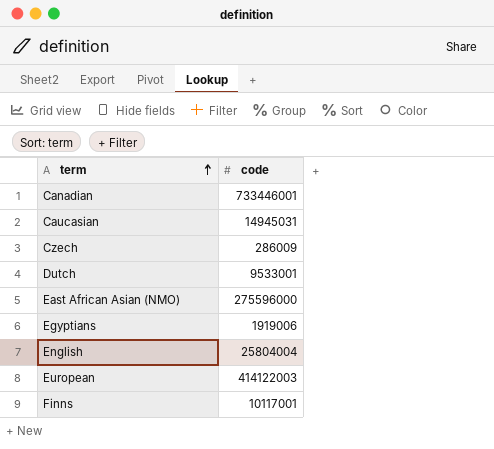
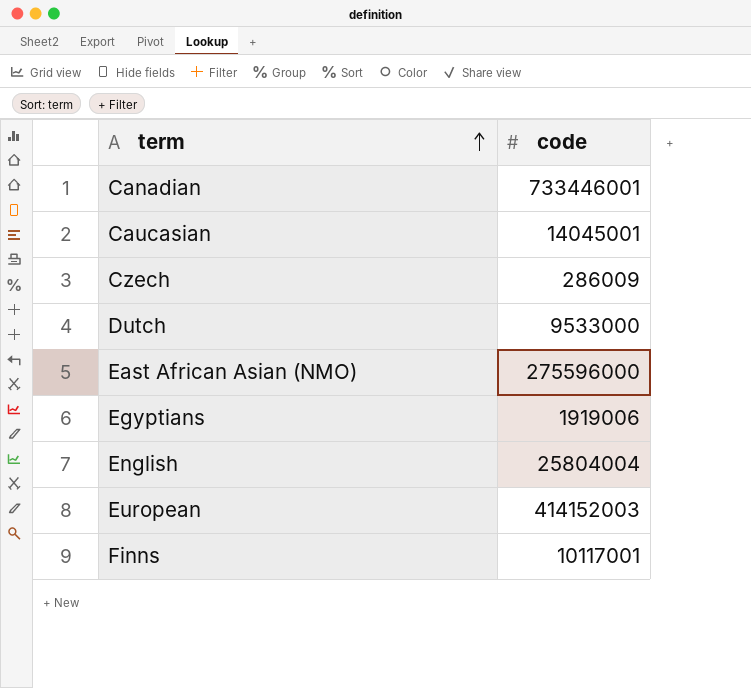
Caucasian | code: 14945031 -> 14045001
Dutch | code: 9533001 -> 9533000
European | code: 414122003 -> 414152003

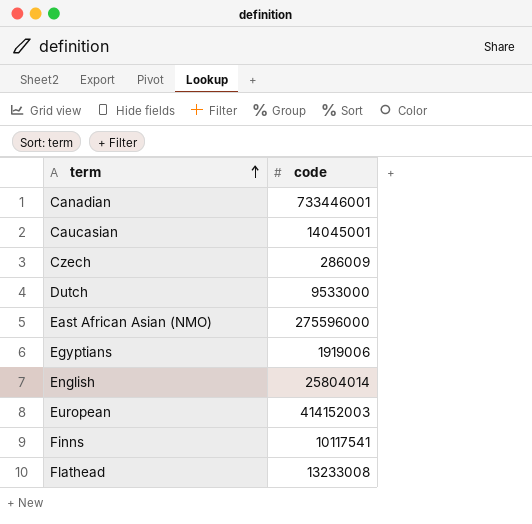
English | code: 25804004 -> 25804014
Finns | code: 10117001 -> 10117541
row Flathead: none -> 13233008

